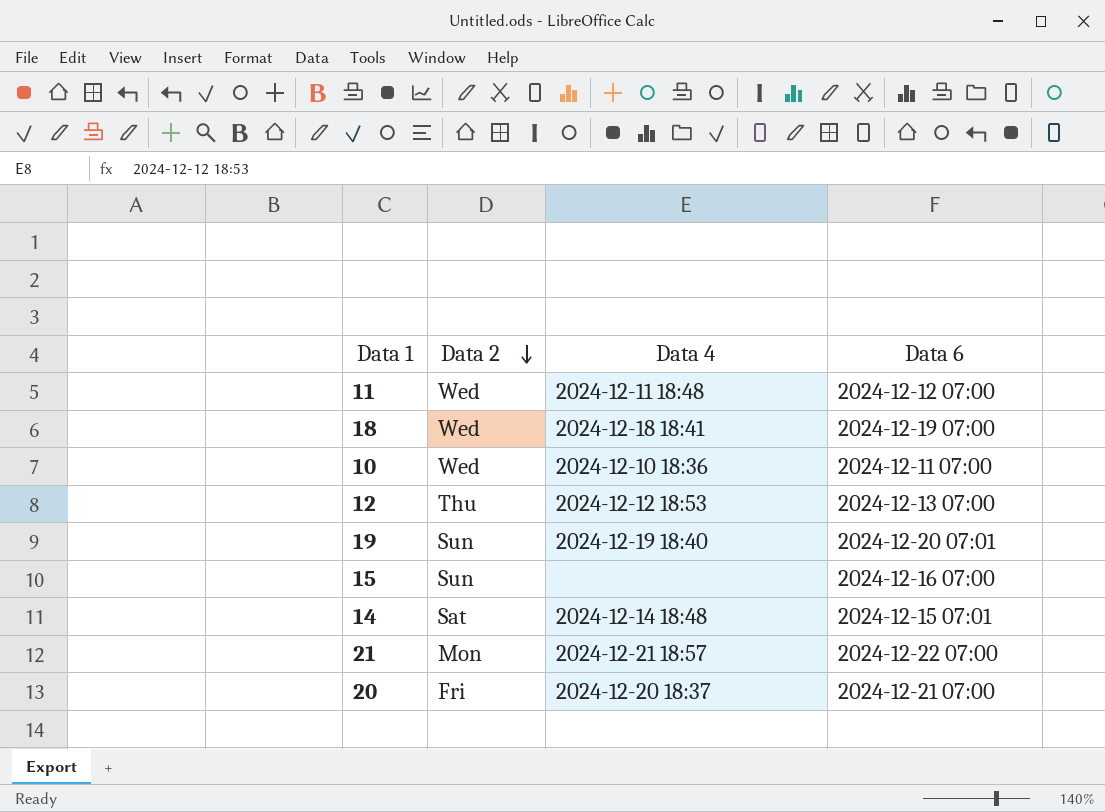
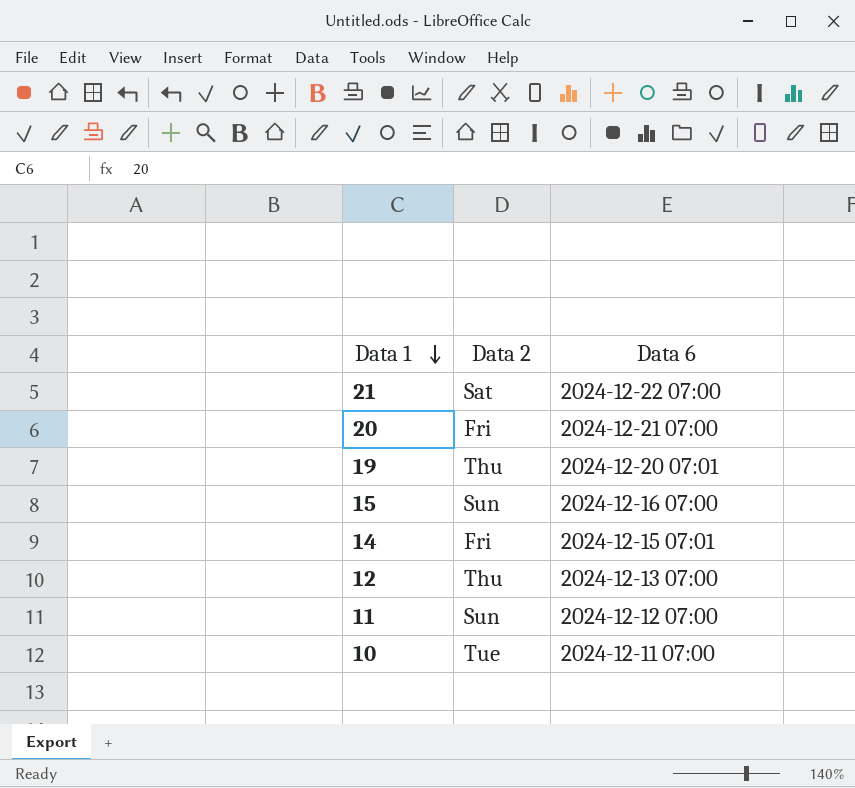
row order: Data 2 descending -> Data 1 descending
column Data 4 | position: 3 -> none
row 18: Wed | 2024-12-18 18:41 | 2024-12-19 07:00 -> none
21 | Data 2: Mon -> Sat
19 | Data 2: Sun -> Thu
14 | Data 2: Sat -> Fri
11 | Data 2: Wed -> Sun
10 | Data 2: Wed -> Tue

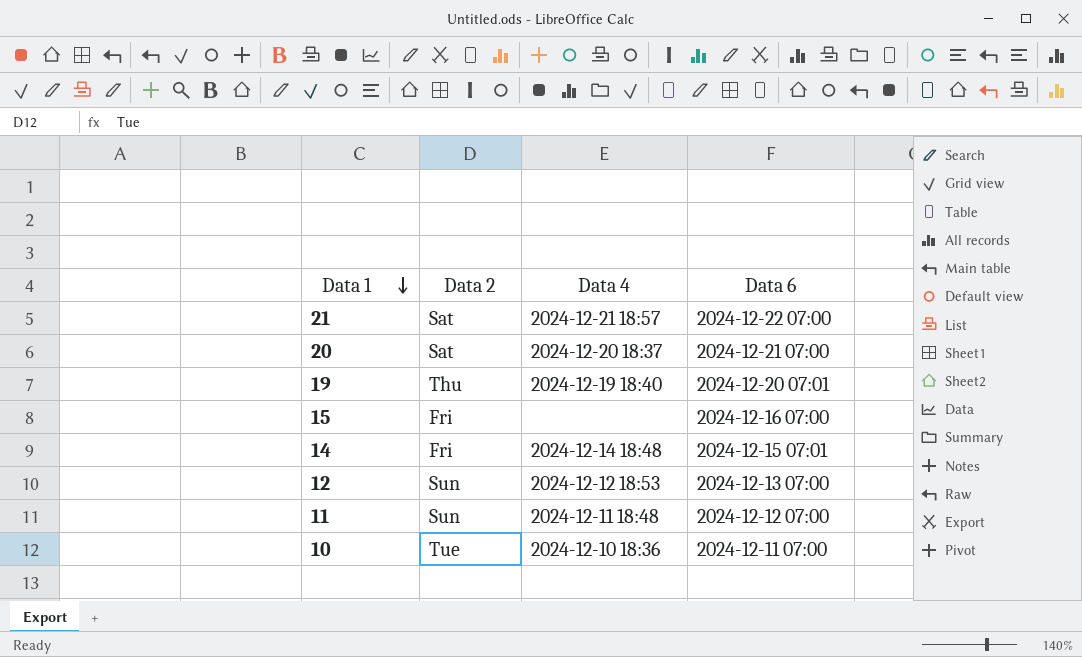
column Data 4 | position: none -> 3
20 | Data 2: Fri -> Sat
15 | Data 2: Sun -> Fri
12 | Data 2: Thu -> Sun

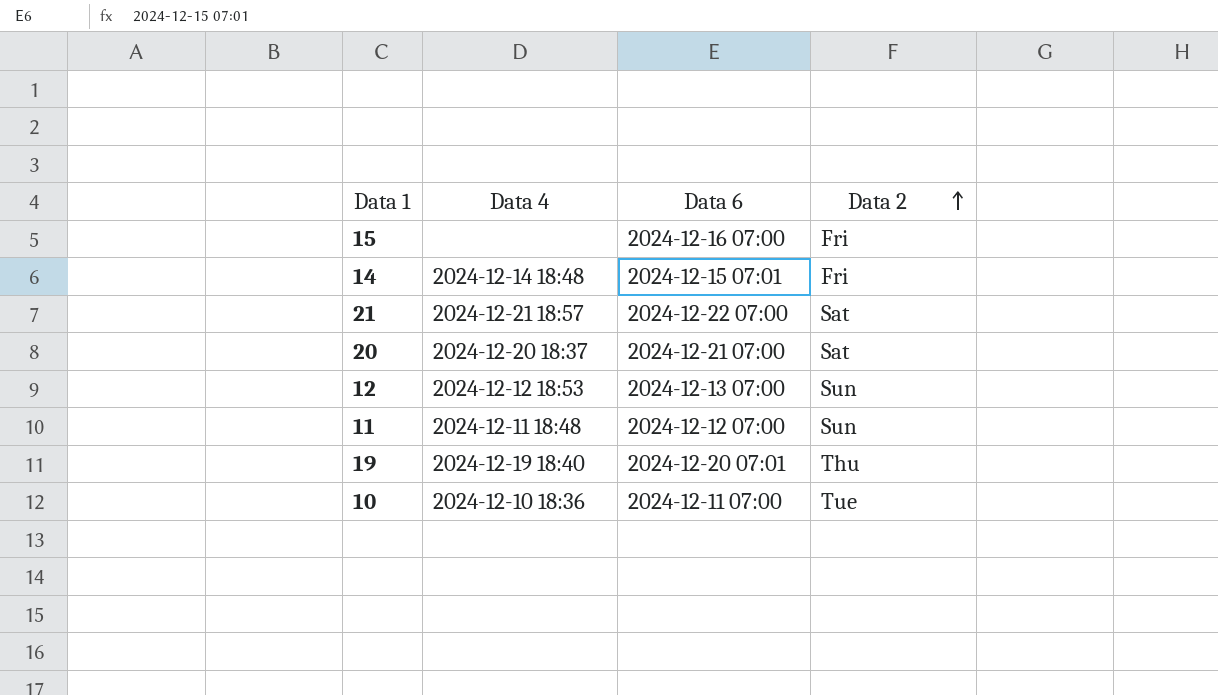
row order: Data 1 descending -> Data 2 ascending
column Data 2 | position: 2 -> 4

